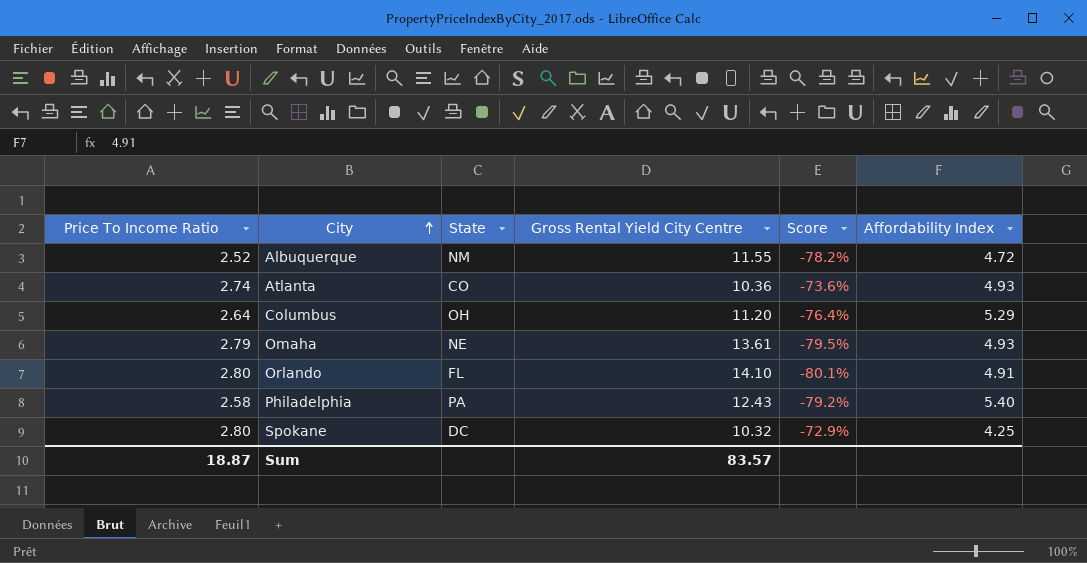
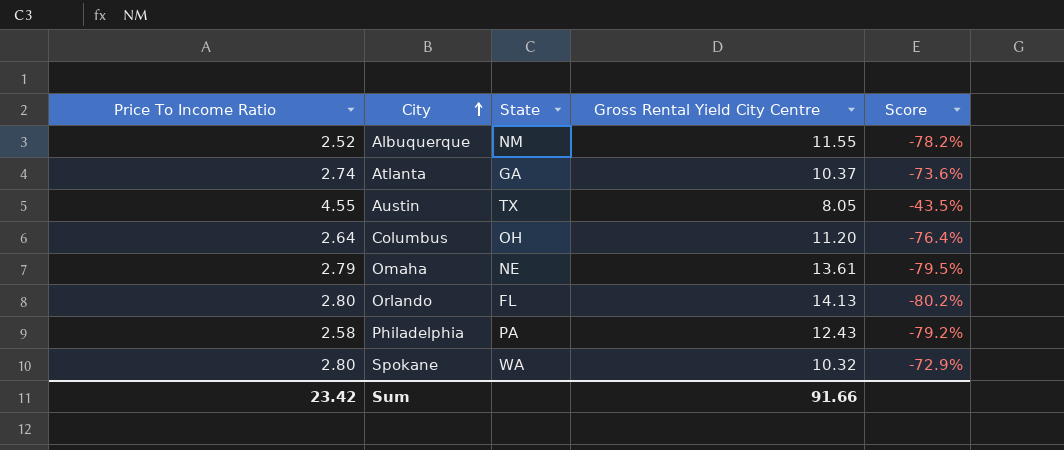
column Affordability Index | position: 6 -> none
Atlanta | State: CO -> GA
Atlanta | Gross Rental Yield City Centre: 10.36 -> 10.37
row Austin: none -> 4.55 | TX | 8.05 | -43.5%
Orlando | Gross Rental Yield City Centre: 14.10 -> 14.13
Orlando | Score: -80.1% -> -80.2%
Spokane | State: DC -> WA
Sum | Price To Income Ratio: 18.87 -> 23.42
Sum | Gross Rental Yield City Centre: 83.57 -> 91.66

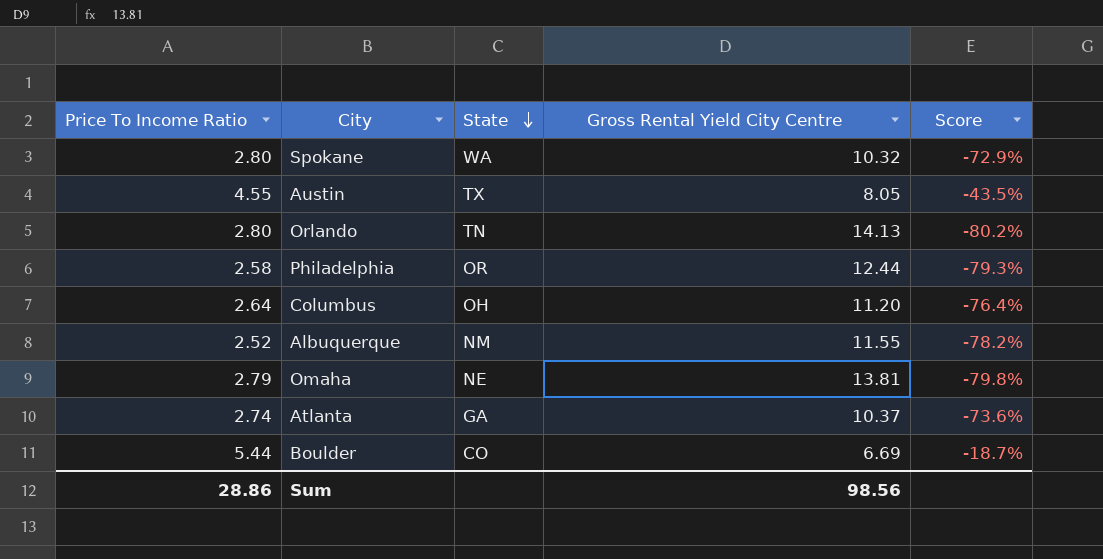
row order: City ascending -> State descending
Orlando | State: FL -> TN
Philadelphia | State: PA -> OR
Philadelphia | Gross Rental Yield City Centre: 12.43 -> 12.44
Philadelphia | Score: -79.2% -> -79.3%
Omaha | Gross Rental Yield City Centre: 13.61 -> 13.81
Omaha | Score: -79.5% -> -79.8%
row Boulder: none -> 5.44 | CO | 6.69 | -18.7%
Sum | Price To Income Ratio: 23.42 -> 28.86
Sum | Gross Rental Yield City Centre: 91.66 -> 98.56

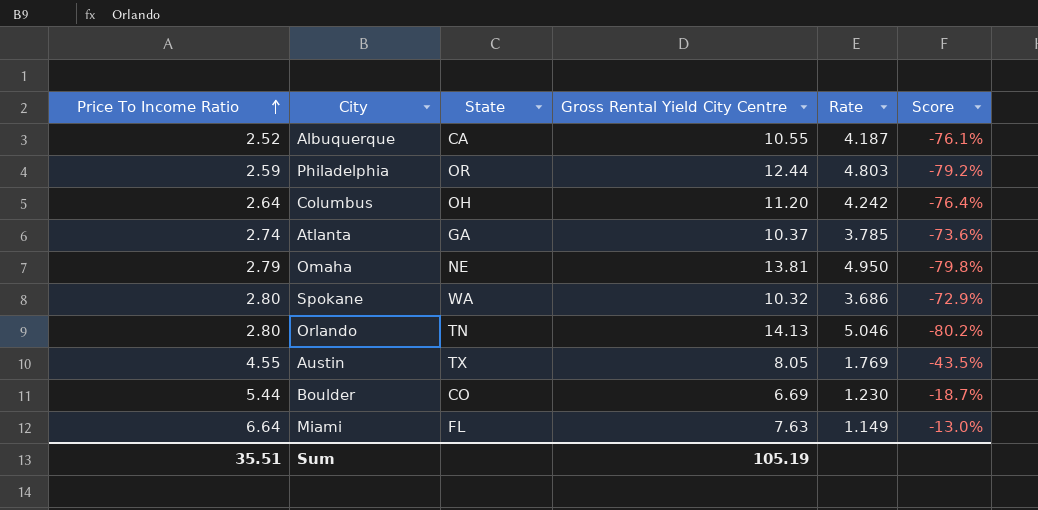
row order: State descending -> Price To Income Ratio ascending
column Rate | formula: none -> [Gross Rental Yield City Centre] / [Price To Income Ratio]
Albuquerque | State: NM -> CA
Albuquerque | Gross Rental Yield City Centre: 11.55 -> 10.55
Albuquerque | Score: -78.2% -> -76.1%
Philadelphia | Price To Income Ratio: 2.58 -> 2.59
Philadelphia | Score: -79.3% -> -79.2%
row Miami: none -> 6.64 | FL | 7.63 | 1.149 | -13.0%
Sum | Price To Income Ratio: 28.86 -> 35.51
Sum | Gross Rental Yield City Centre: 98.56 -> 105.19

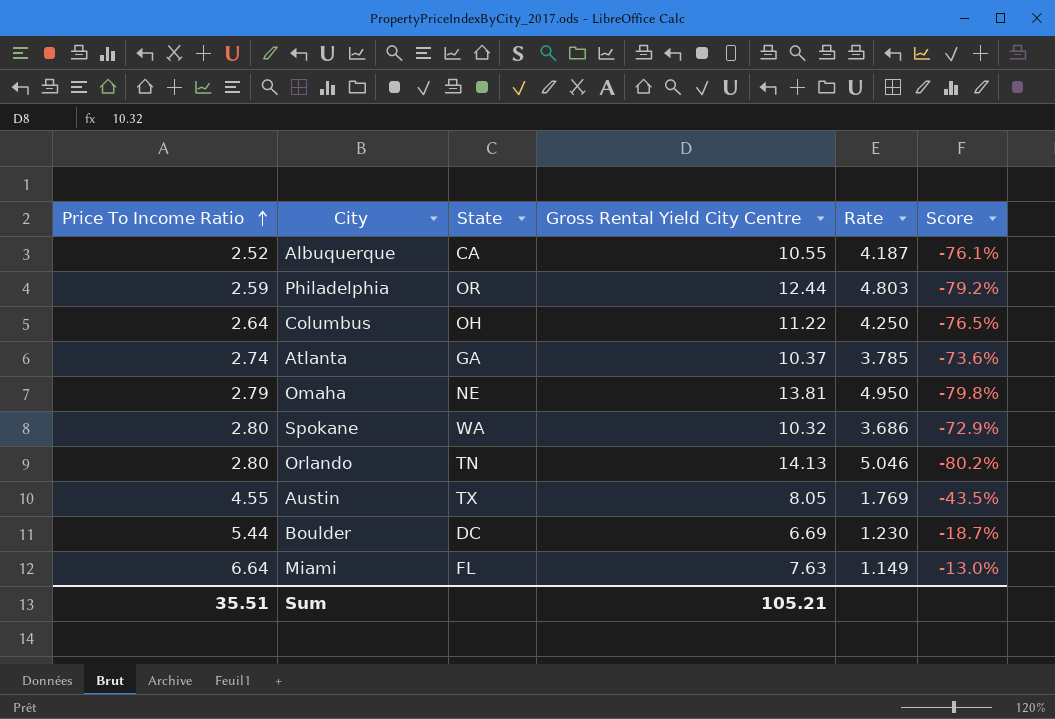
Columbus | Gross Rental Yield City Centre: 11.20 -> 11.22
Columbus | Rate: 4.242 -> 4.250
Columbus | Score: -76.4% -> -76.5%
Boulder | State: CO -> DC
Sum | Gross Rental Yield City Centre: 105.19 -> 105.21

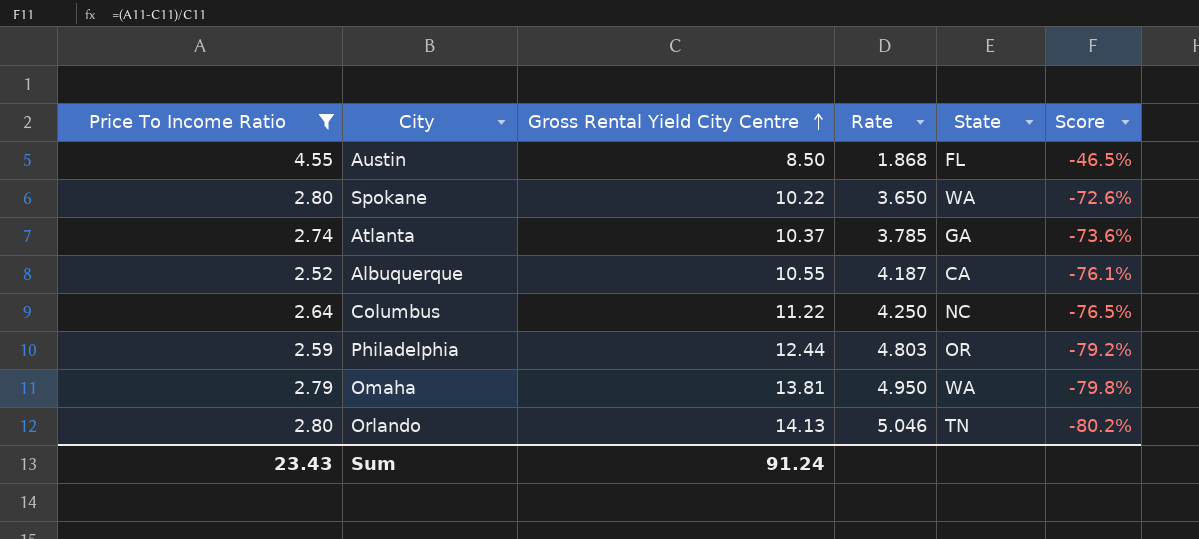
filter: none -> Price To Income Ratio <= 4.55
row order: Price To Income Ratio ascending -> Gross Rental Yield City Centre ascending
column State | position: 3 -> 5
Austin | Gross Rental Yield City Centre: 8.05 -> 8.50
Austin | Rate: 1.769 -> 1.868
Austin | State: TX -> FL
Austin | Score: -43.5% -> -46.5%
Spokane | Gross Rental Yield City Centre: 10.32 -> 10.22
Spokane | Rate: 3.686 -> 3.650
Spokane | Score: -72.9% -> -72.6%
Columbus | State: OH -> NC
Omaha | State: NE -> WA
Sum | Price To Income Ratio: 35.51 -> 23.43
Sum | Gross Rental Yield City Centre: 105.21 -> 91.24

